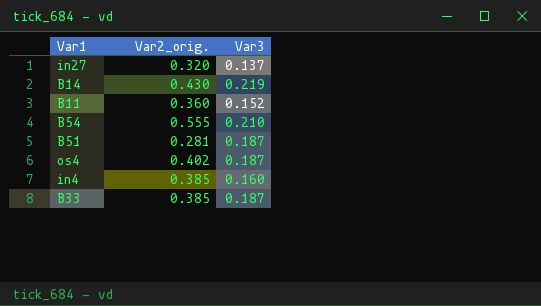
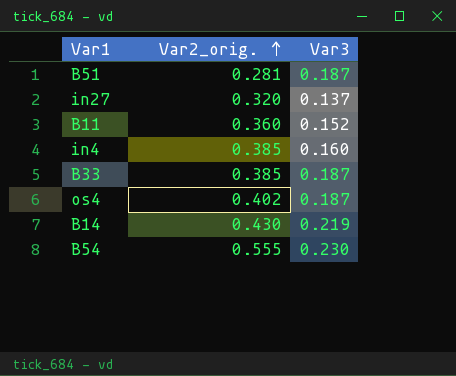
row order: none -> Var2_orig. ascending
B54 | Var3: 0.210 -> 0.230

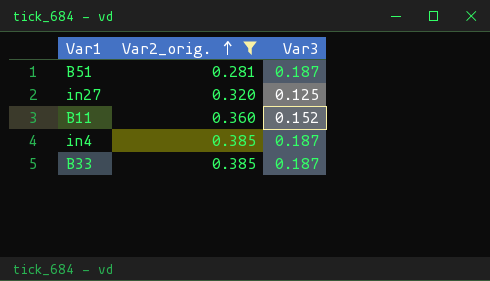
filter: none -> Var2_orig. <= 0.385
in27 | Var3: 0.137 -> 0.125
in4 | Var3: 0.160 -> 0.187

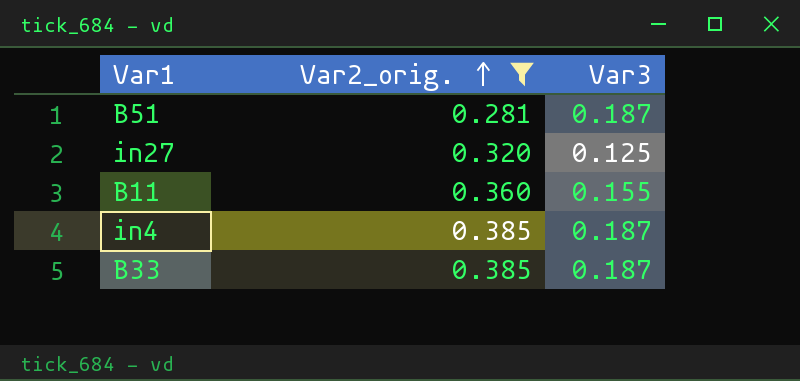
B11 | Var3: 0.152 -> 0.155

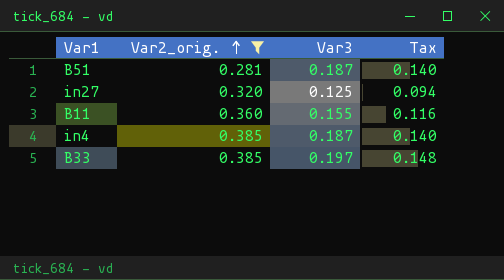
column Tax | formula: none -> [Var3] * 0.75
B33 | Var3: 0.187 -> 0.197

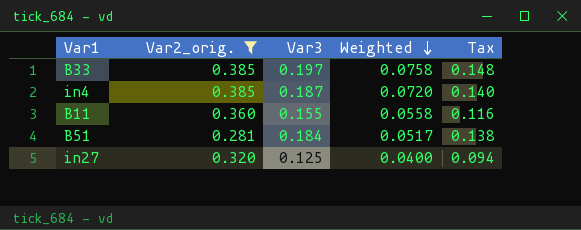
row order: Var2_orig. ascending -> Weighted descending
column Weighted | formula: none -> [Var2_orig.] * [Var3]
B51 | Var3: 0.187 -> 0.184
B51 | Tax: 0.140 -> 0.138

